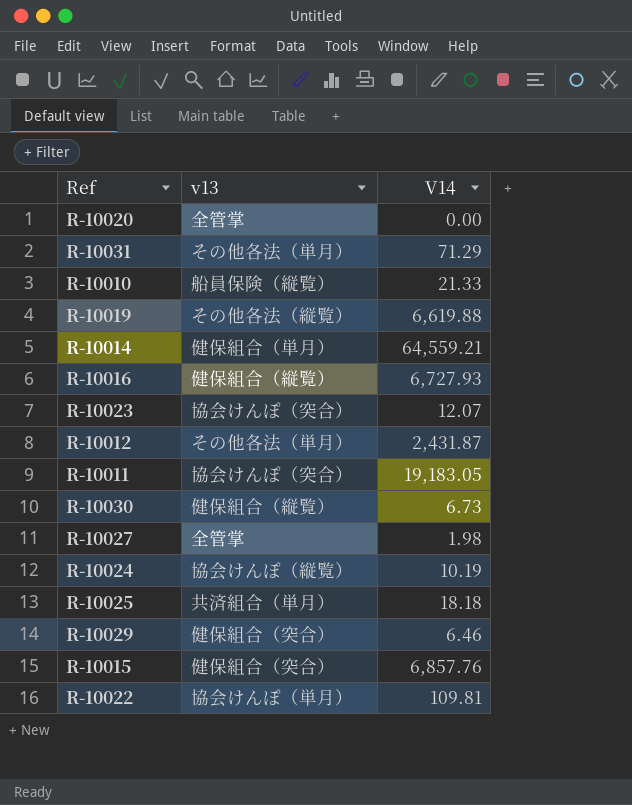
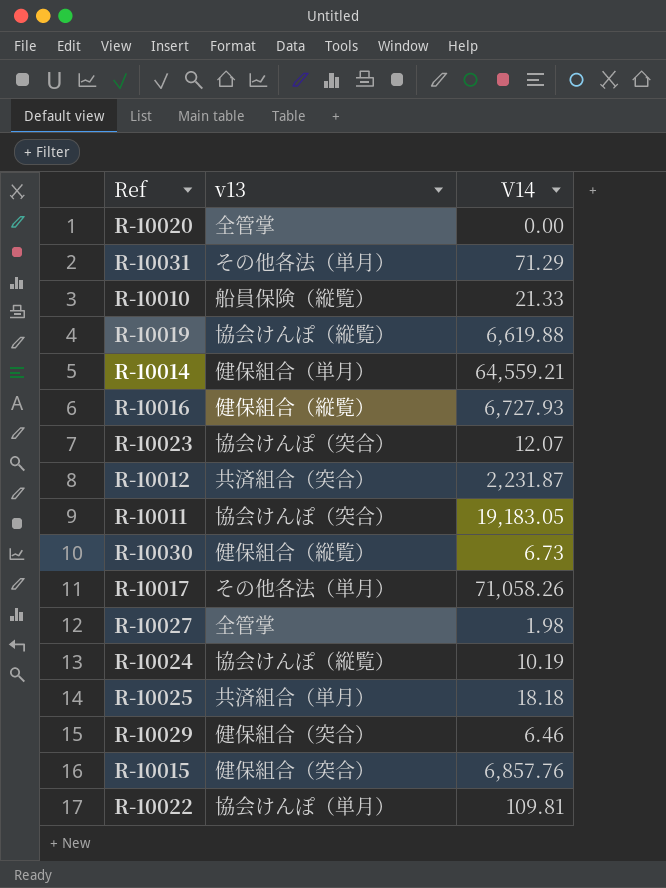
R-10019 | v13: その他各法（縦覧） -> 協会けんぽ（縦覧）
R-10012 | v13: その他各法（単月） -> 共済組合（突合）
R-10012 | V14: 2,431.87 -> 2,231.87
row R-10017: none -> その他各法（単月） | 71,058.26

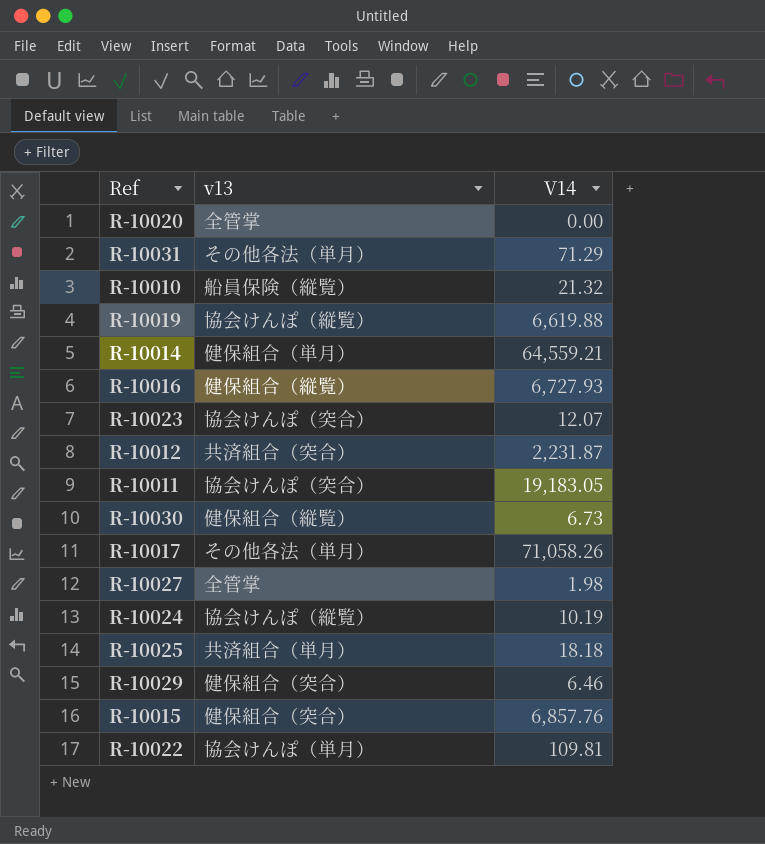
R-10010 | V14: 21.33 -> 21.32

